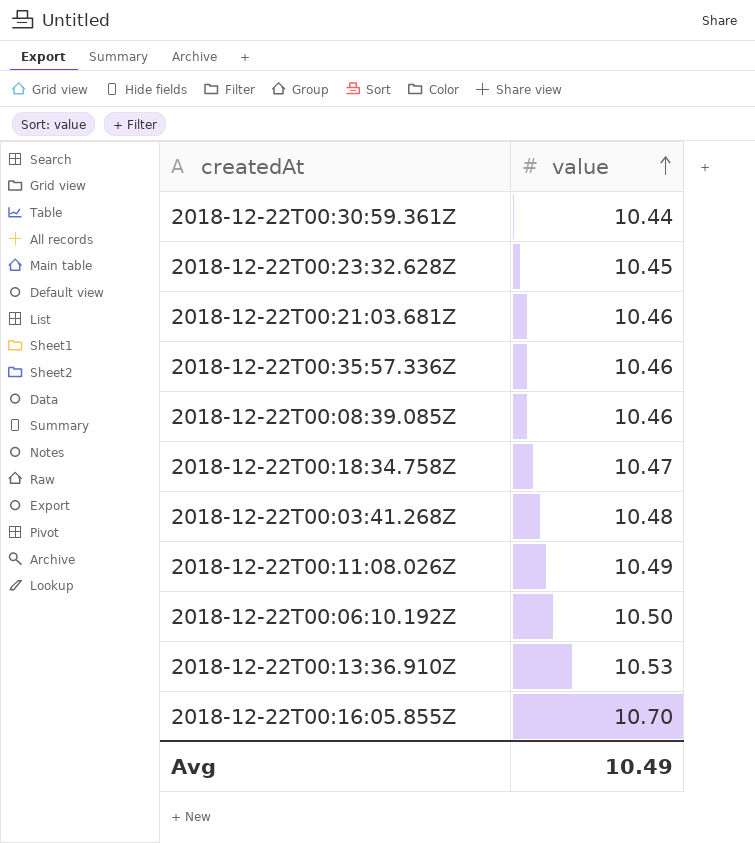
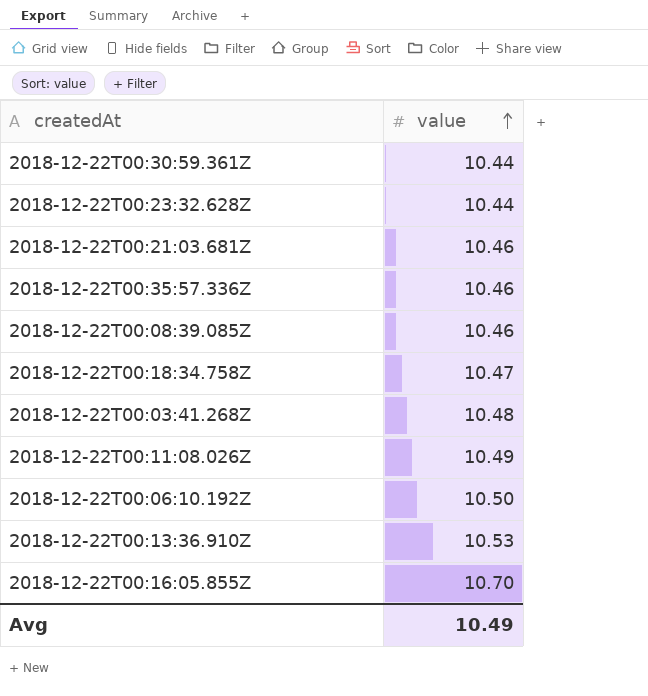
2018-12-22T00:23:32.628Z | value: 10.45 -> 10.44

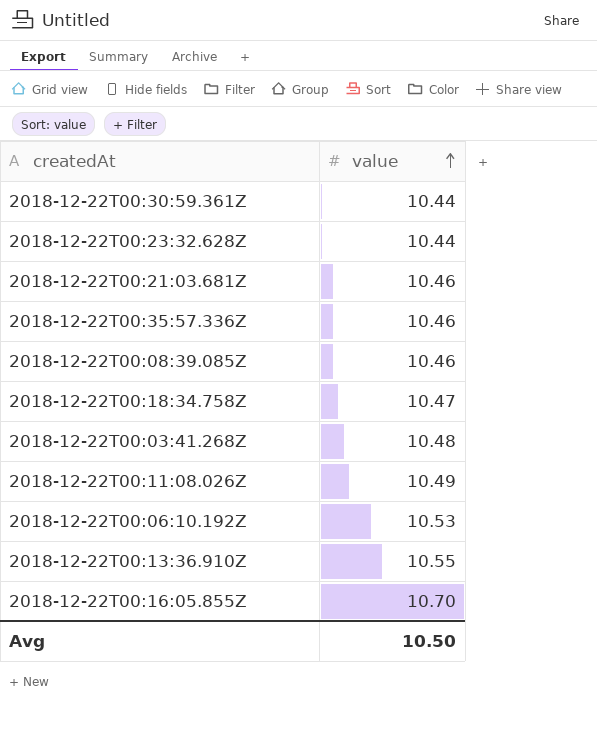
2018-12-22T00:06:10.192Z | value: 10.50 -> 10.53
2018-12-22T00:13:36.910Z | value: 10.53 -> 10.55
Avg | value: 10.49 -> 10.50

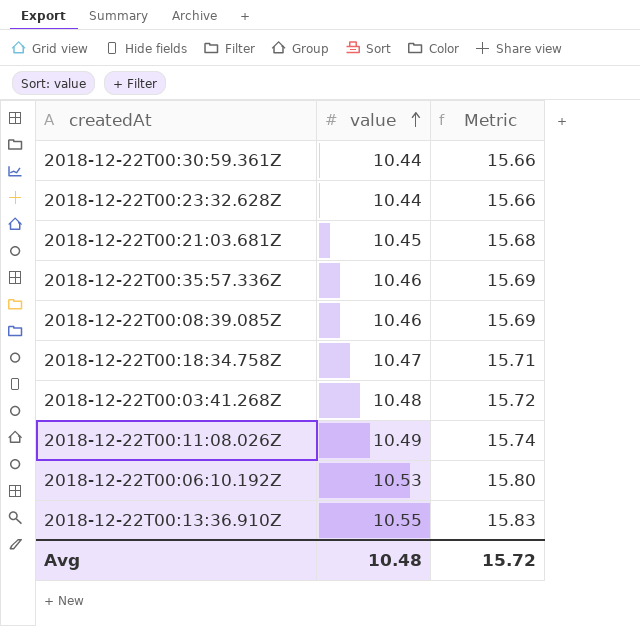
column Metric | formula: none -> [value] * 1.5
row 2018-12-22T00:16:05.855Z: 10.70 -> none
2018-12-22T00:21:03.681Z | value: 10.46 -> 10.45
Avg | value: 10.50 -> 10.48

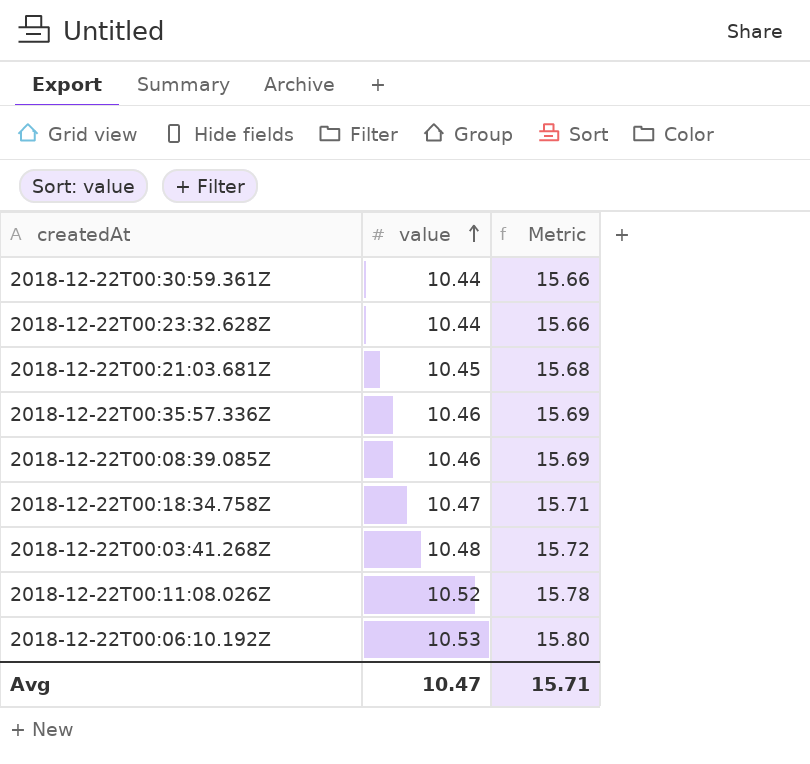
row 2018-12-22T00:13:36.910Z: 10.55 | 15.83 -> none
2018-12-22T00:11:08.026Z | value: 10.49 -> 10.52
2018-12-22T00:11:08.026Z | Metric: 15.74 -> 15.78
Avg | value: 10.48 -> 10.47
Avg | Metric: 15.72 -> 15.71

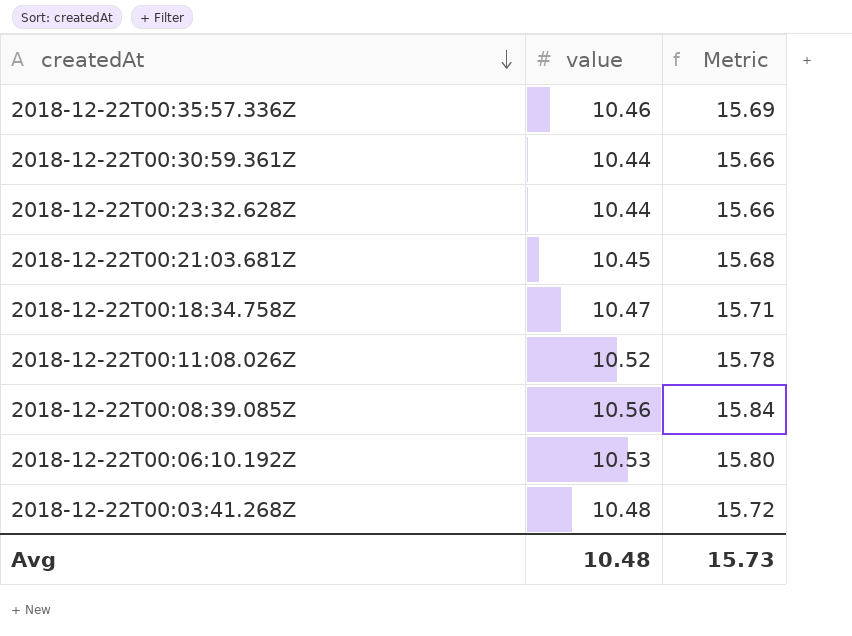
row order: value ascending -> createdAt descending
2018-12-22T00:08:39.085Z | value: 10.46 -> 10.56
2018-12-22T00:08:39.085Z | Metric: 15.69 -> 15.84
Avg | value: 10.47 -> 10.48
Avg | Metric: 15.71 -> 15.73

